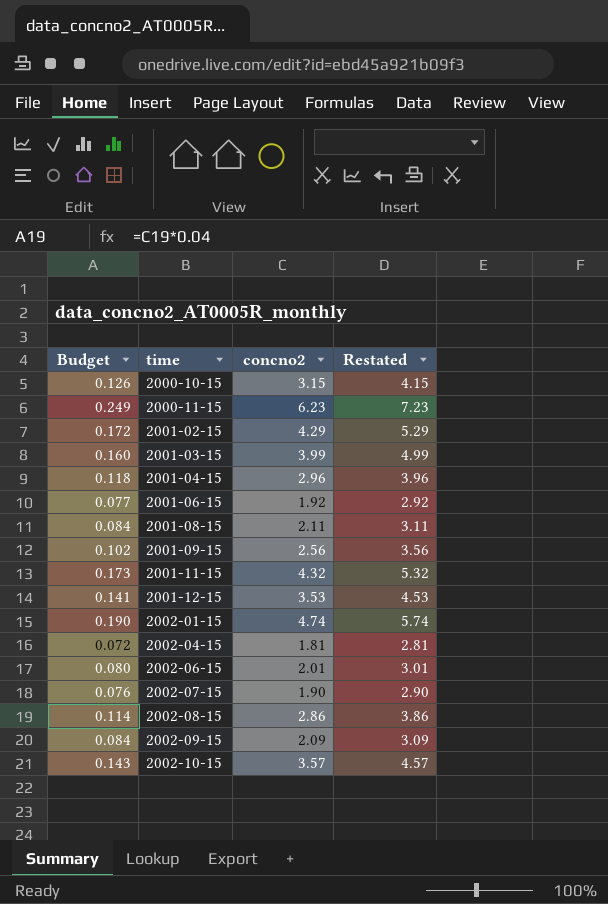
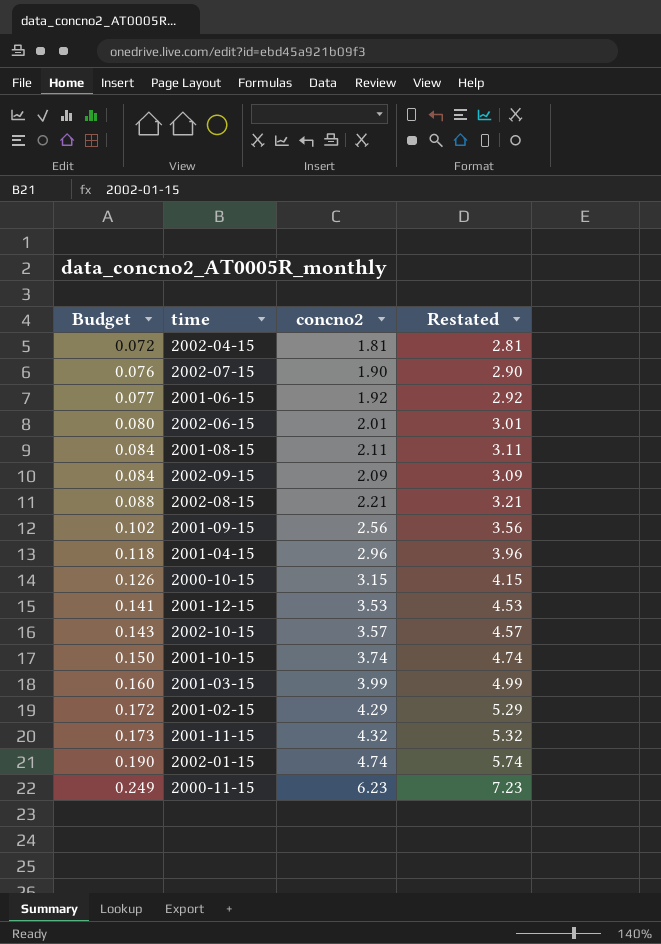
row order: time ascending -> Budget ascending
2002-08-15 | Budget: 0.114 -> 0.088
2002-08-15 | concno2: 2.86 -> 2.21
2002-08-15 | Restated: 3.86 -> 3.21
row 2001-10-15: none -> 0.150 | 3.74 | 4.74

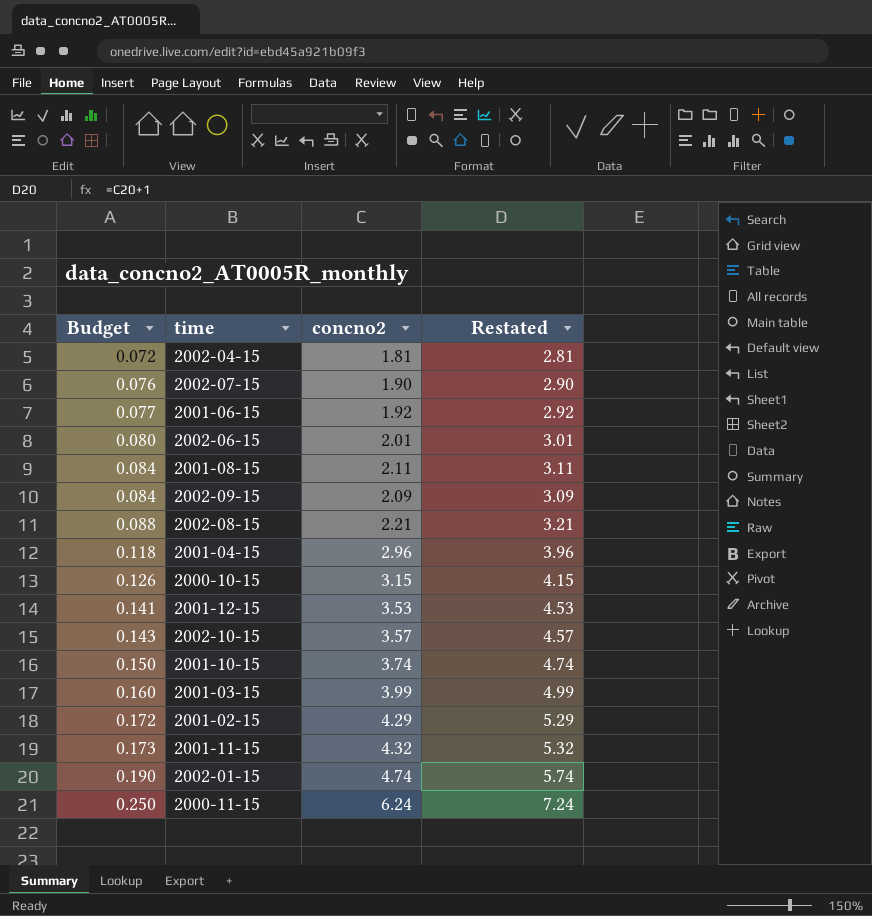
row 2001-09-15: 0.102 | 2.56 | 3.56 -> none
2000-11-15 | Budget: 0.249 -> 0.250
2000-11-15 | concno2: 6.23 -> 6.24
2000-11-15 | Restated: 7.23 -> 7.24

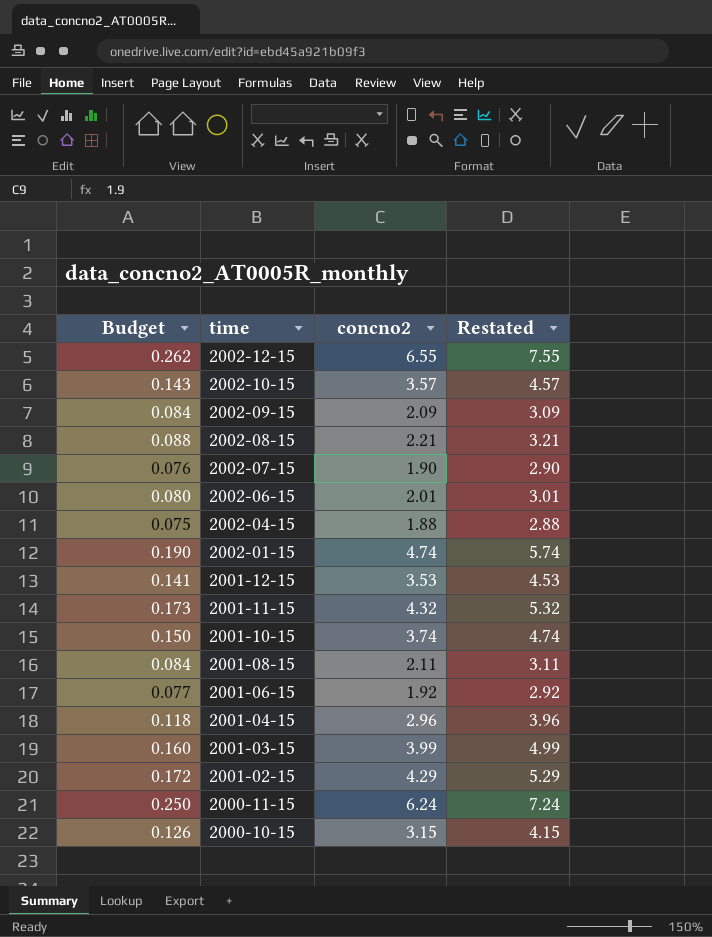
row order: Budget ascending -> time descending
row 2002-12-15: none -> 0.262 | 6.55 | 7.55
2002-04-15 | Budget: 0.072 -> 0.075
2002-04-15 | concno2: 1.81 -> 1.88
2002-04-15 | Restated: 2.81 -> 2.88

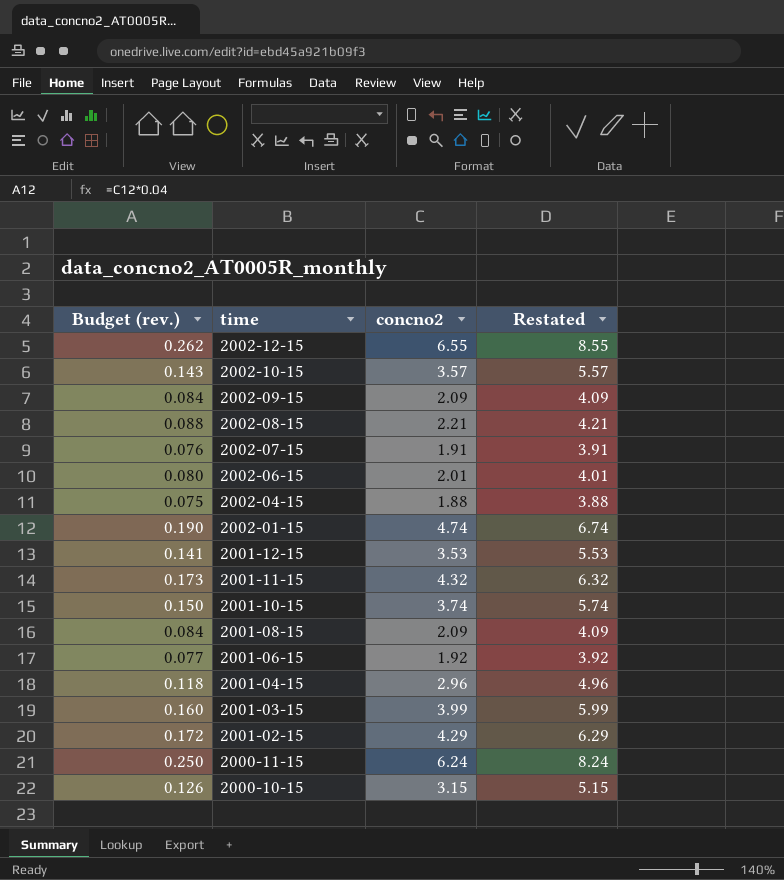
column name: Budget -> Budget (rev.)
column Restated | formula: [concno2] + 1 -> [concno2] + 2
2002-07-15 | concno2: 1.90 -> 1.91
2001-08-15 | concno2: 2.11 -> 2.09

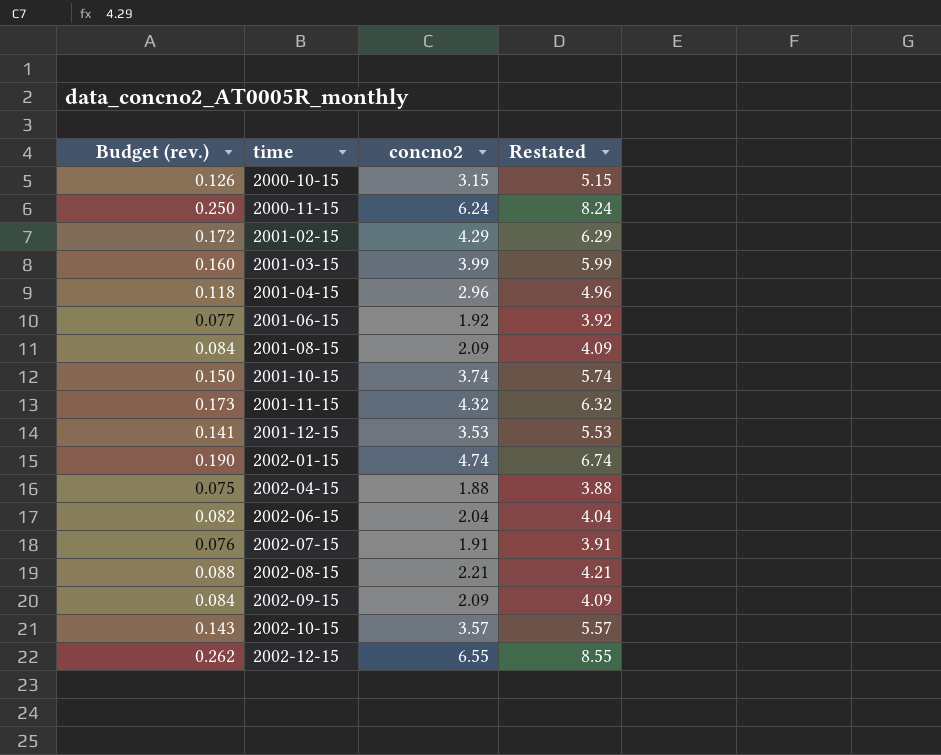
row order: time descending -> time ascending
2002-06-15 | Budget (rev.): 0.080 -> 0.082
2002-06-15 | concno2: 2.01 -> 2.04
2002-06-15 | Restated: 4.01 -> 4.04

